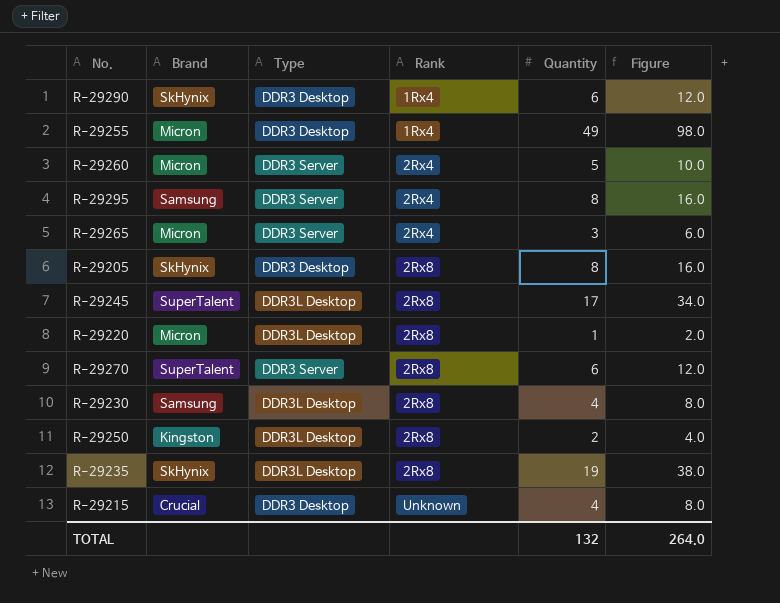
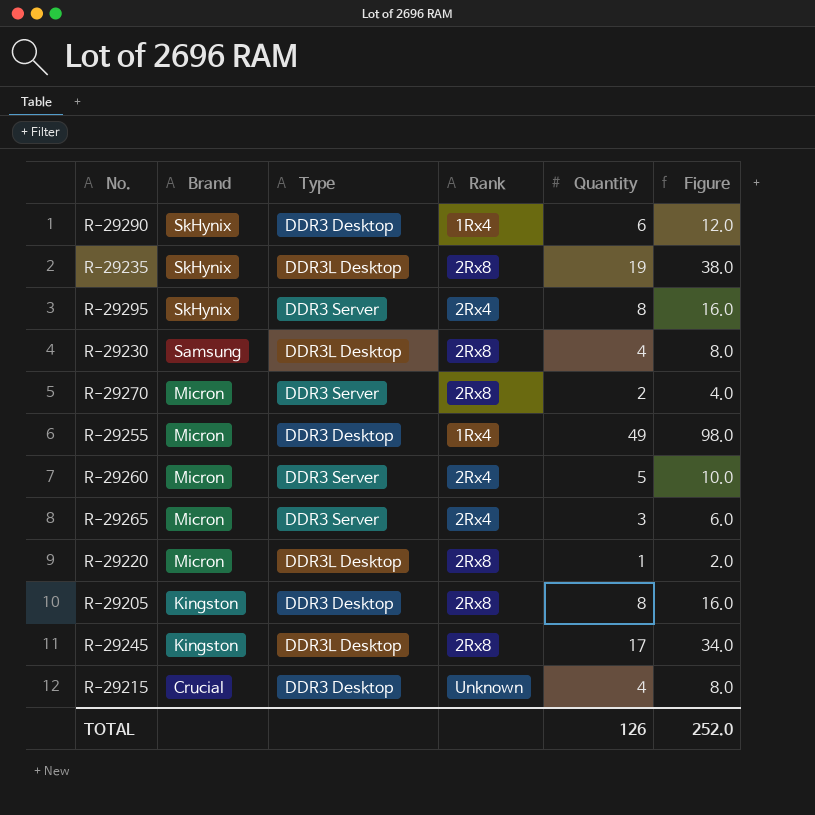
row order: Rank ascending -> Brand descending
row R-29250: Kingston | DDR3L Desktop | 2Rx8 | 2 | 4.0 -> none
R-29295 | Brand: Samsung -> SkHynix
R-29270 | Brand: SuperTalent -> Micron
R-29270 | Quantity: 6 -> 2
R-29270 | Figure: 12.0 -> 4.0
R-29205 | Brand: SkHynix -> Kingston
R-29245 | Brand: SuperTalent -> Kingston
TOTAL | Quantity: 132 -> 126
TOTAL | Figure: 264.0 -> 252.0

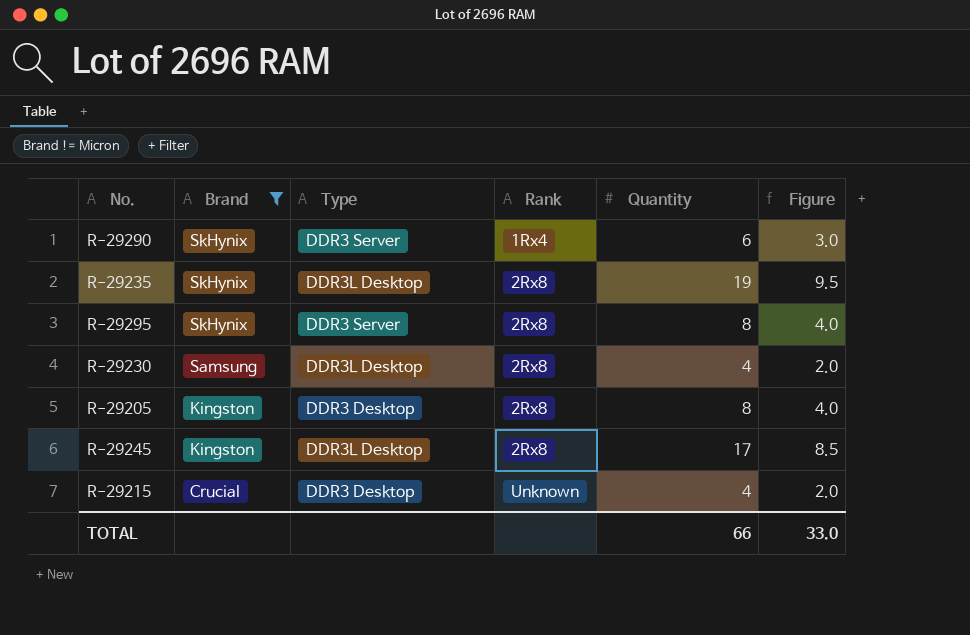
filter: none -> Brand != Micron
column Figure | formula: [Quantity] * 2 -> [Quantity] * 0.5
R-29290 | Type: DDR3 Desktop -> DDR3 Server
R-29295 | Rank: 2Rx4 -> 2Rx8
TOTAL | Quantity: 126 -> 66
TOTAL | Figure: 252.0 -> 33.0

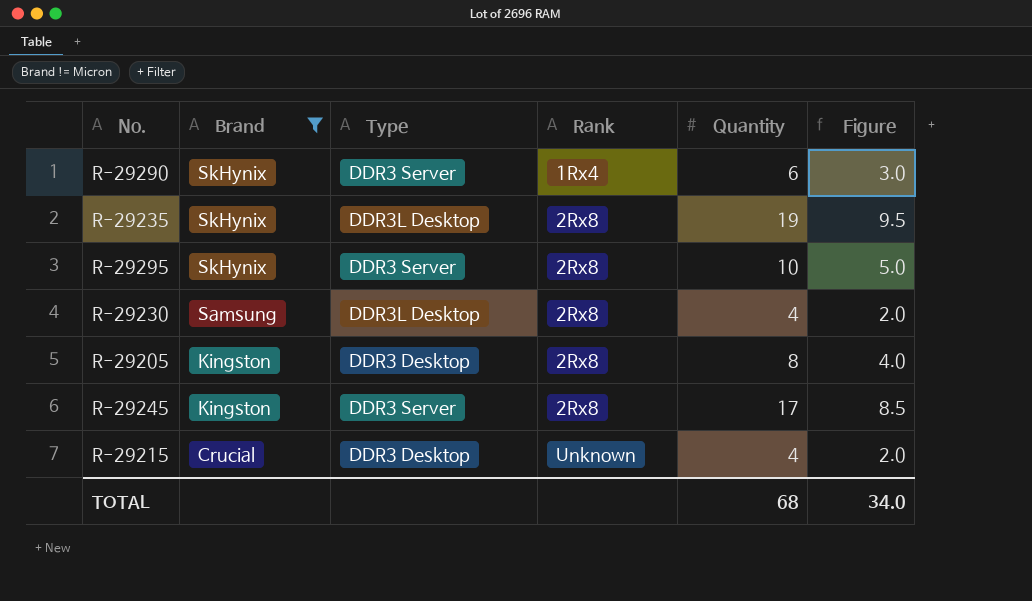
R-29295 | Quantity: 8 -> 10
R-29295 | Figure: 4.0 -> 5.0
R-29245 | Type: DDR3L Desktop -> DDR3 Server
TOTAL | Quantity: 66 -> 68
TOTAL | Figure: 33.0 -> 34.0

